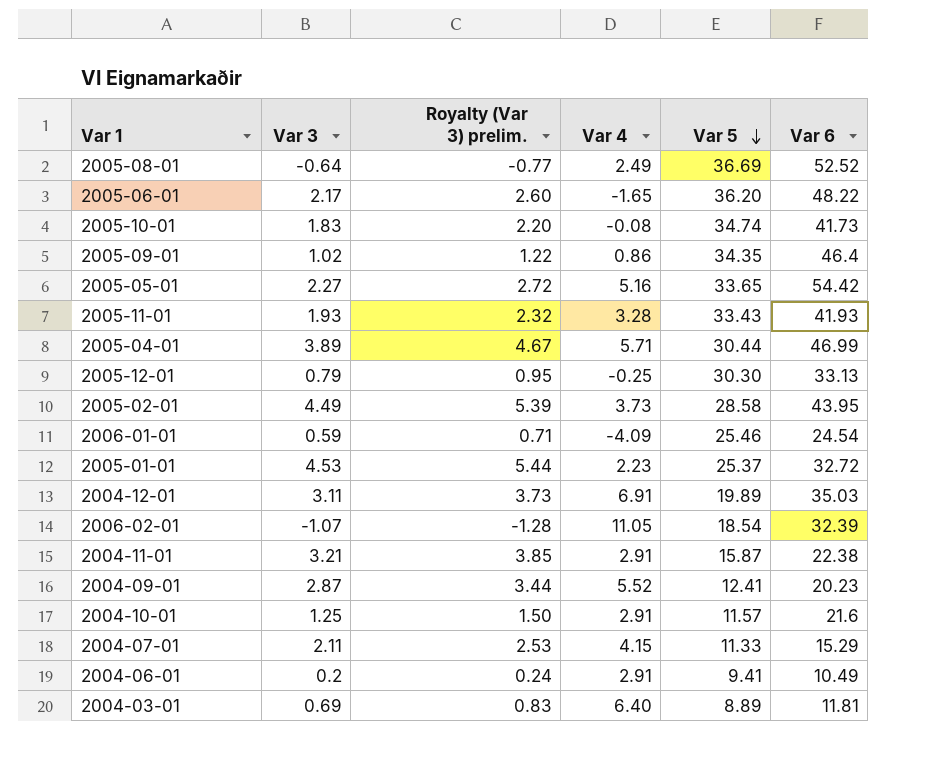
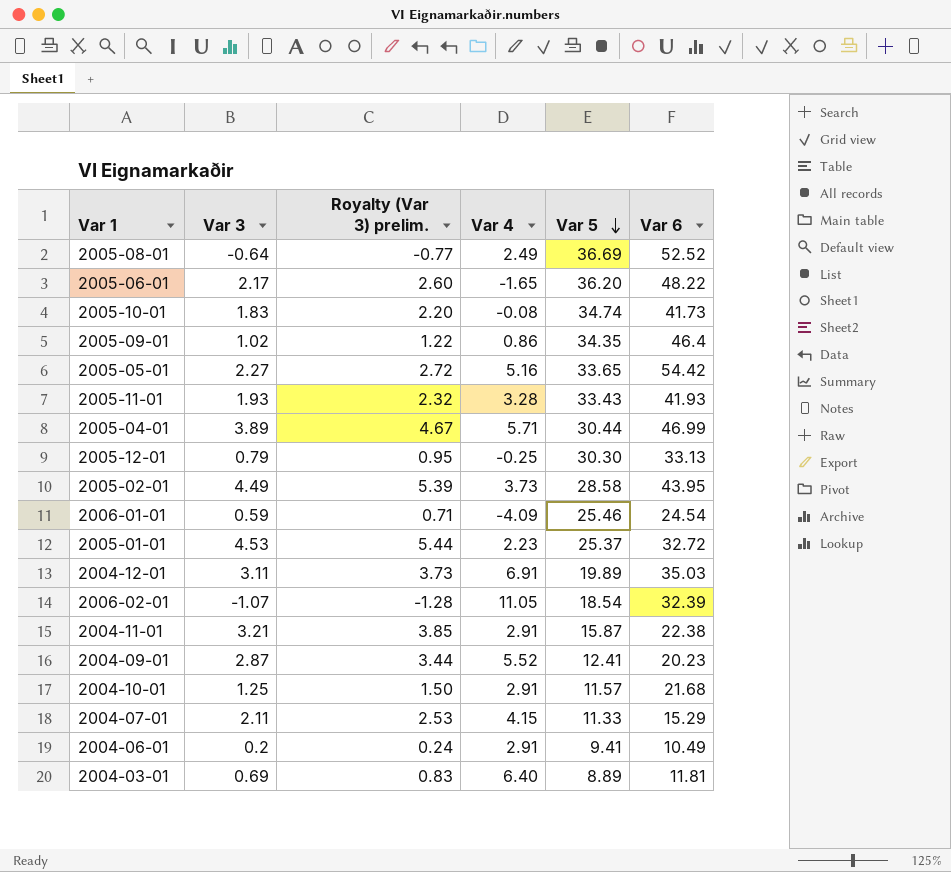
2004-10-01 | Var 6: 21.6 -> 21.68

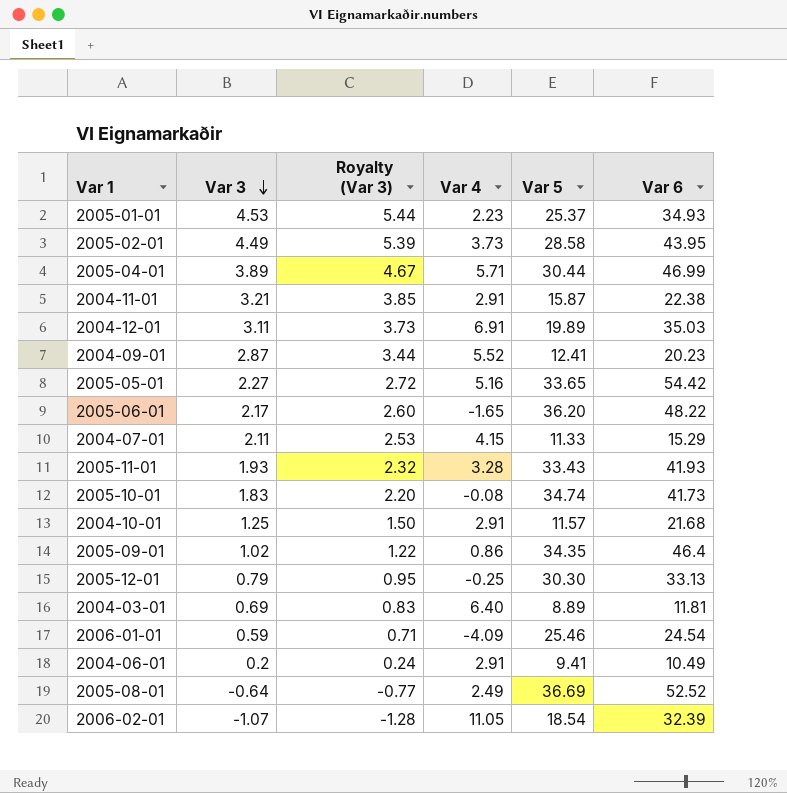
row order: Var 5 descending -> Var 3 descending
column name: Royalty (Var 3) prelim. -> Royalty (Var 3)
2005-01-01 | Var 6: 32.72 -> 34.93

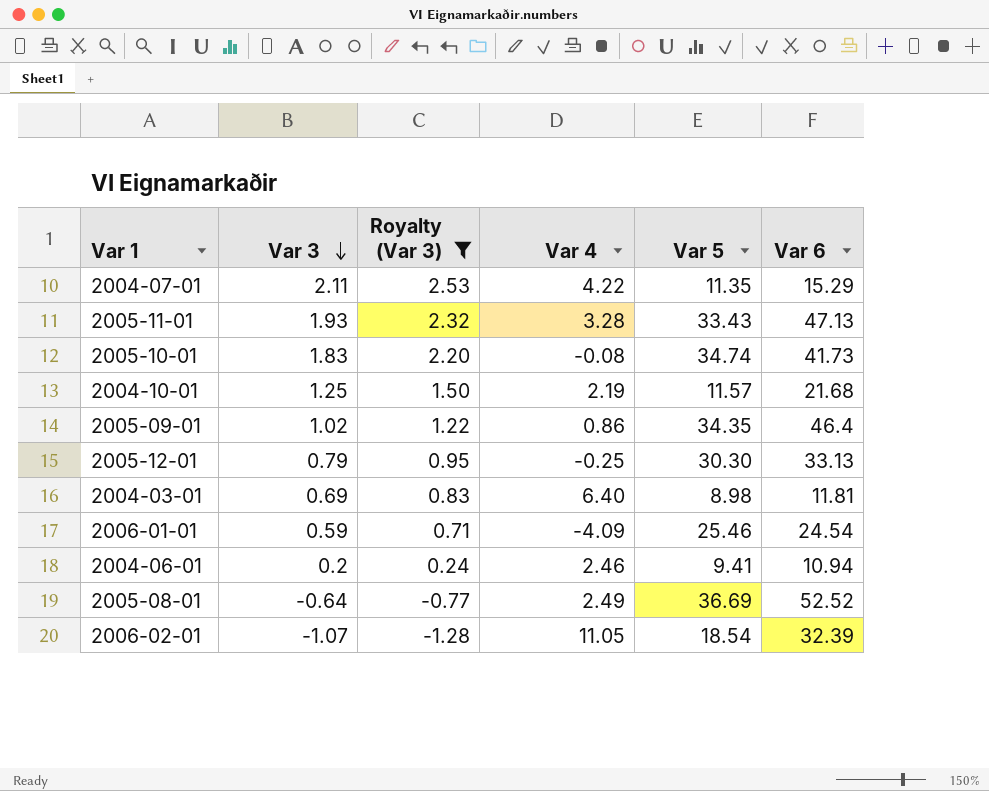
filter: none -> Royalty (Var 3) <= 2.53
2004-07-01 | Var 4: 4.15 -> 4.22
2004-07-01 | Var 5: 11.33 -> 11.35
2005-11-01 | Var 6: 41.93 -> 47.13
2004-10-01 | Var 4: 2.91 -> 2.19
2004-03-01 | Var 5: 8.89 -> 8.98
2004-06-01 | Var 4: 2.91 -> 2.46
2004-06-01 | Var 6: 10.49 -> 10.94

